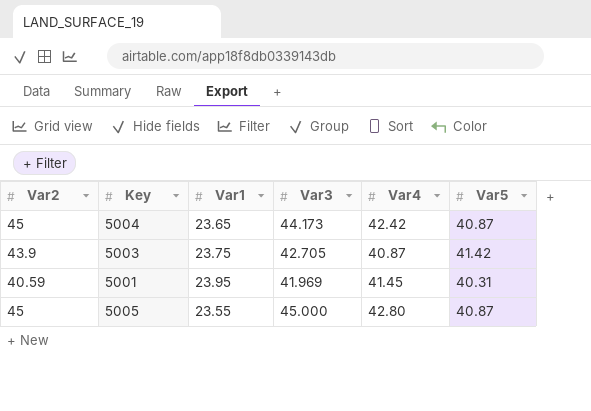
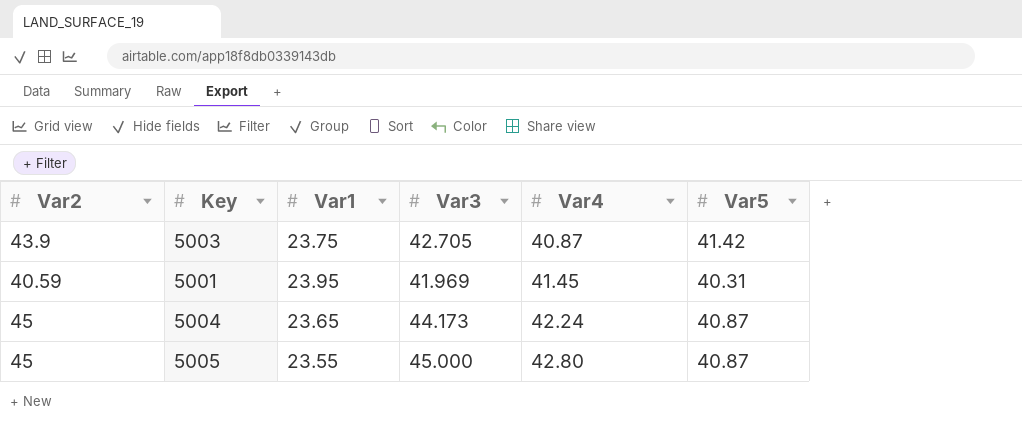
row order: none -> Var4 ascending
5004 | Var4: 42.42 -> 42.24

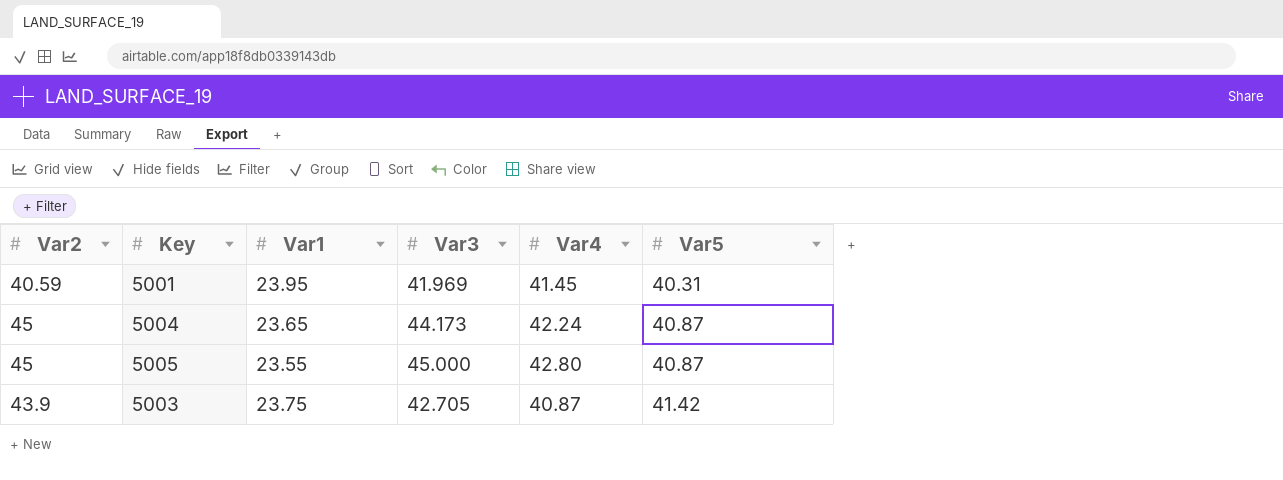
row order: Var4 ascending -> Var5 ascending

